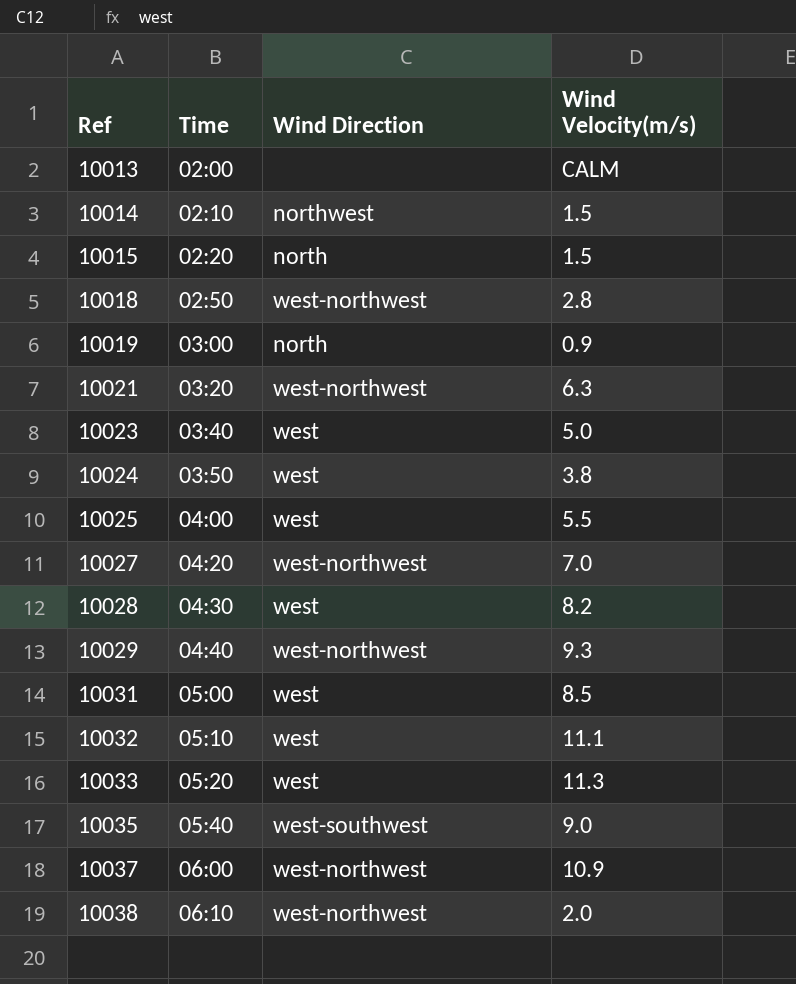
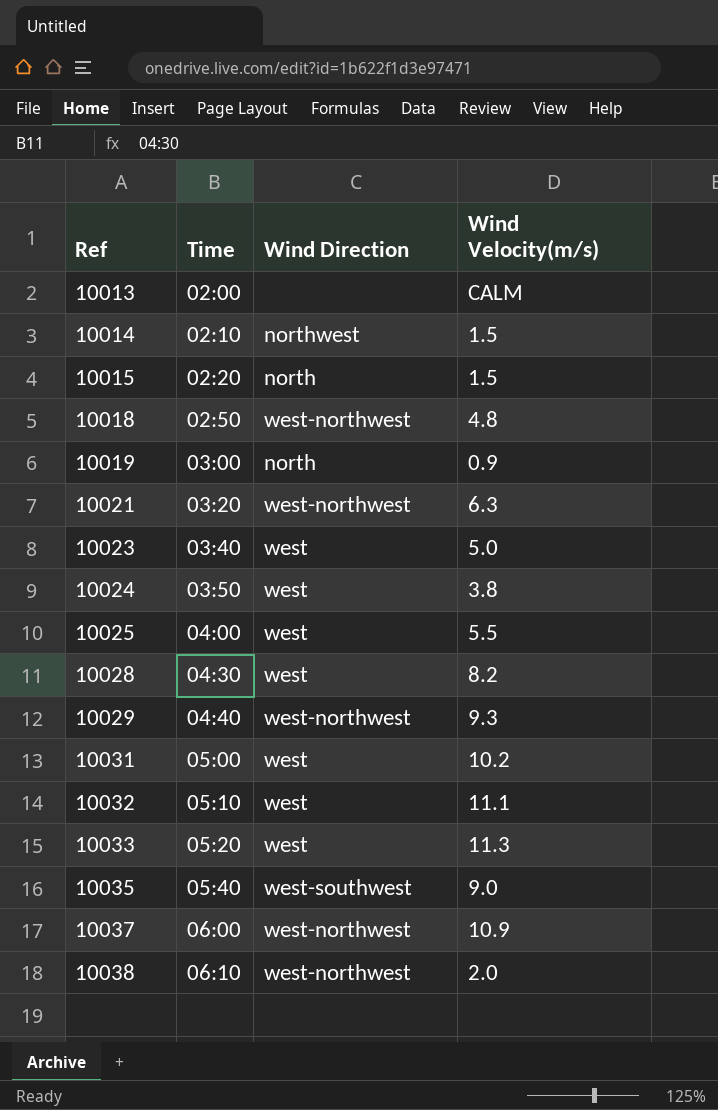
row 10027: 04:20 | west-northwest | 7.0 -> none
10018 | Wind Velocity(m/s): 2.8 -> 4.8
10031 | Wind Velocity(m/s): 8.5 -> 10.2

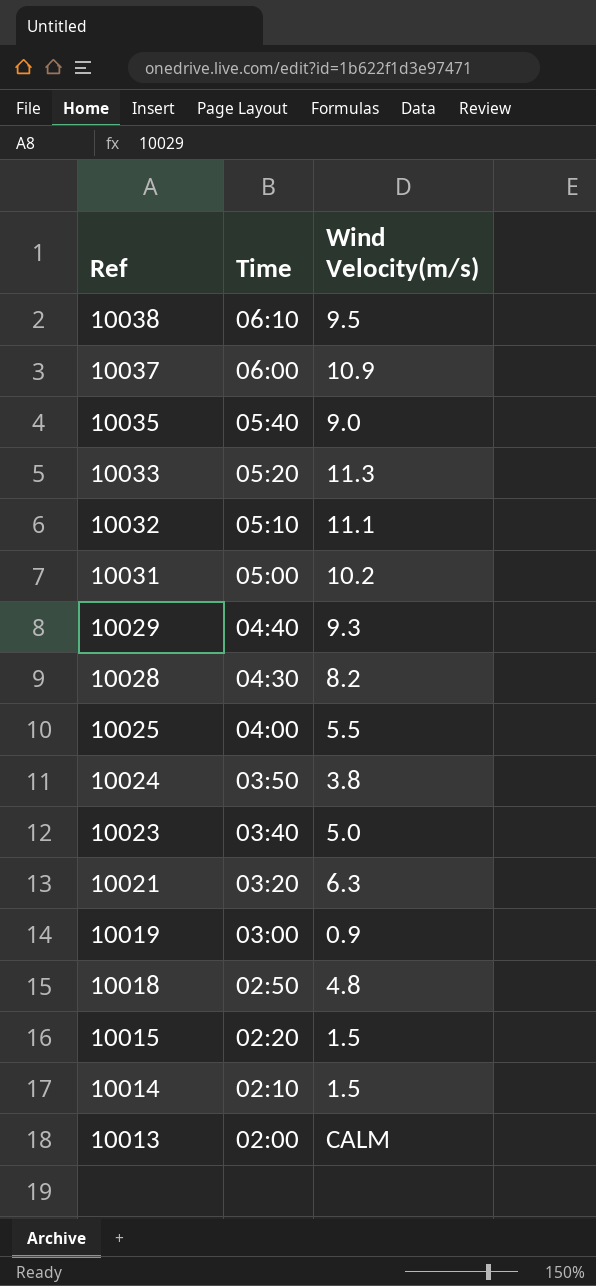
row order: Ref ascending -> Ref descending
column Wind Direction | position: 3 -> none
10038 | Wind Velocity(m/s): 2.0 -> 9.5

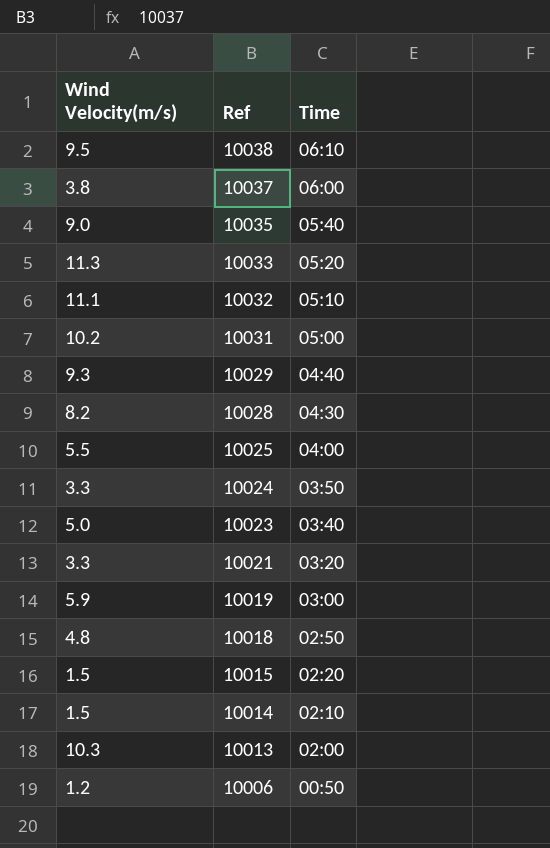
column Wind Velocity(m/s) | position: 3 -> 1
10037 | Wind Velocity(m/s): 10.9 -> 3.8
10024 | Wind Velocity(m/s): 3.8 -> 3.3
10021 | Wind Velocity(m/s): 6.3 -> 3.3
10019 | Wind Velocity(m/s): 0.9 -> 5.9
10013 | Wind Velocity(m/s): CALM -> 10.3
row 10006: none -> 1.2 | 00:50

